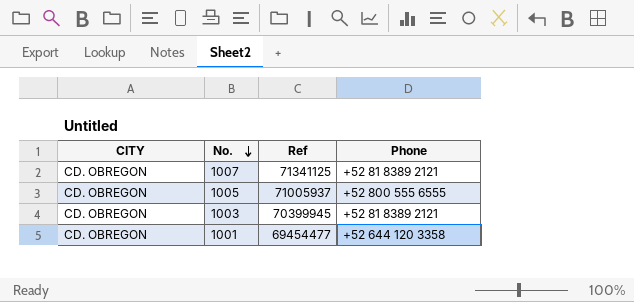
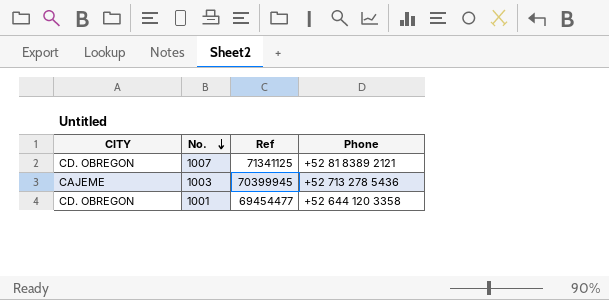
row 1005: CD. OBREGON | 71005937 | +52 800 555 6555 -> none
1003 | CITY: CD. OBREGON -> CAJEME
1003 | Phone: +52 81 8389 2121 -> +52 713 278 5436

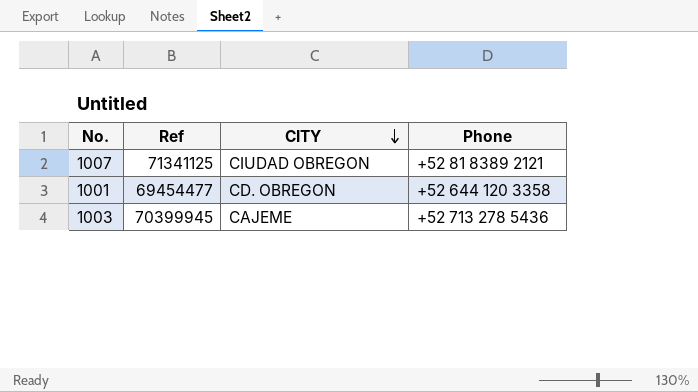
row order: No. descending -> CITY descending
column CITY | position: 1 -> 3
1007 | CITY: CD. OBREGON -> CIUDAD OBREGON

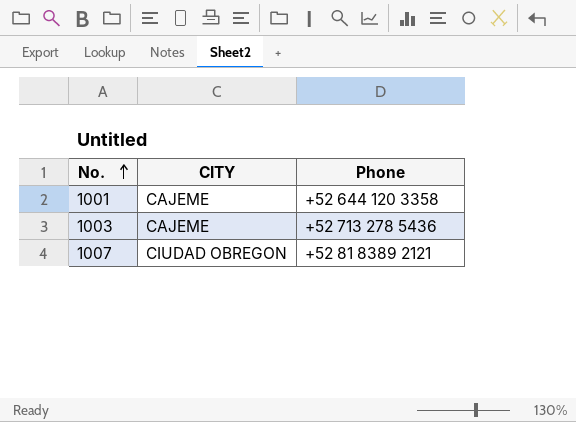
row order: CITY descending -> No. ascending
column Ref | position: 2 -> none
1001 | CITY: CD. OBREGON -> CAJEME

